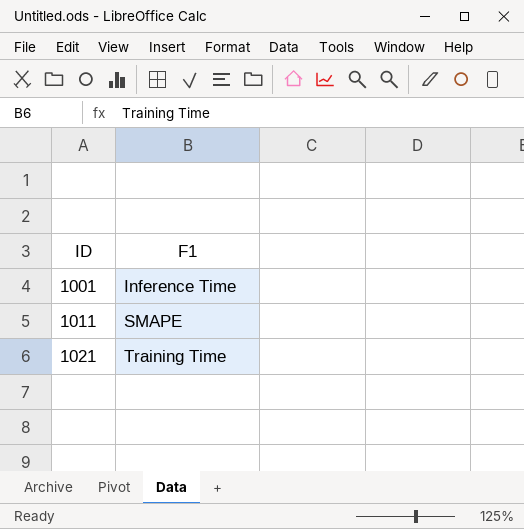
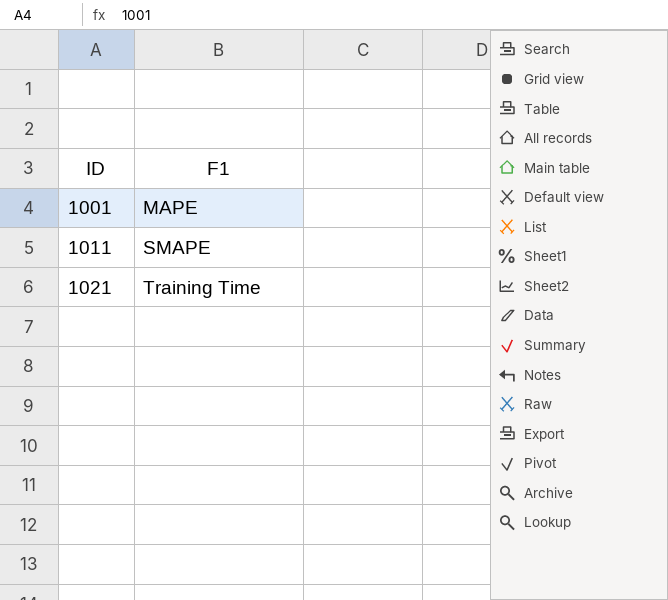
1001 | F1: Inference Time -> MAPE

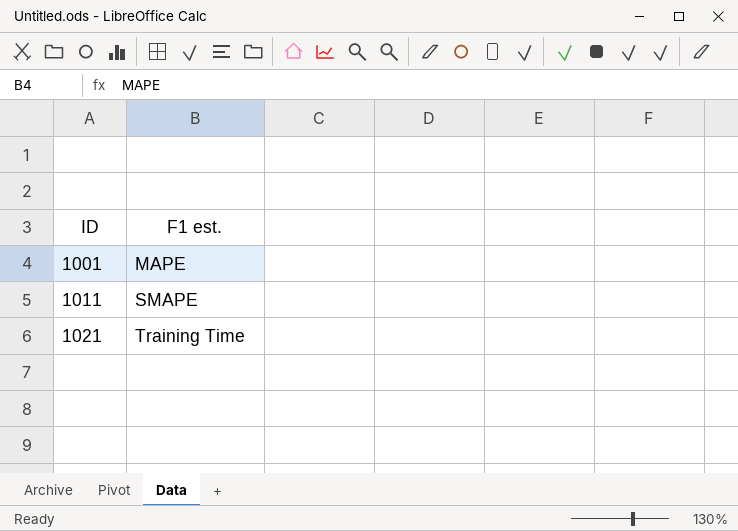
column name: F1 -> F1 est.

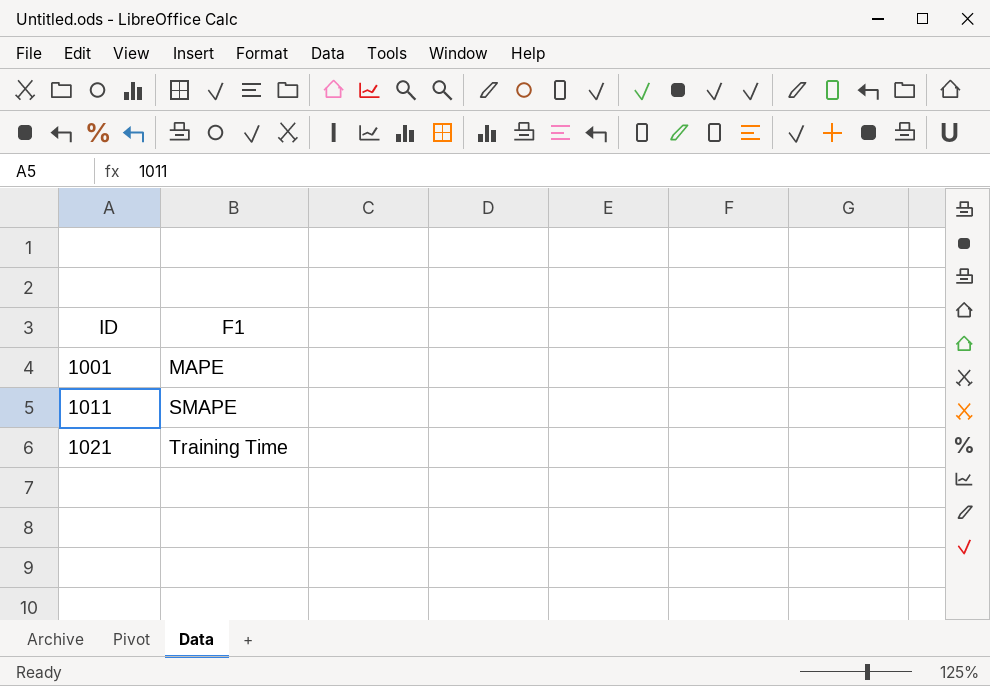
column name: F1 est. -> F1

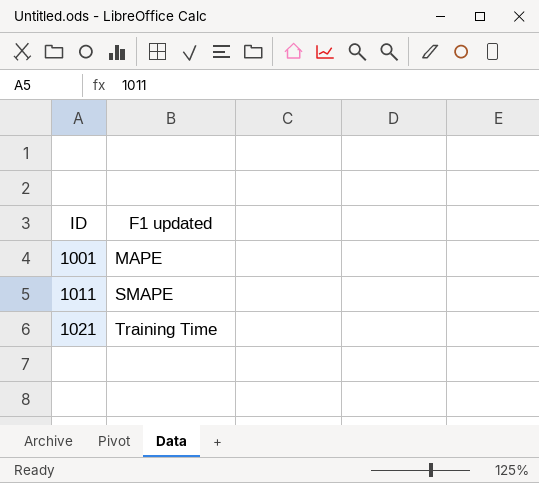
column name: F1 -> F1 updated

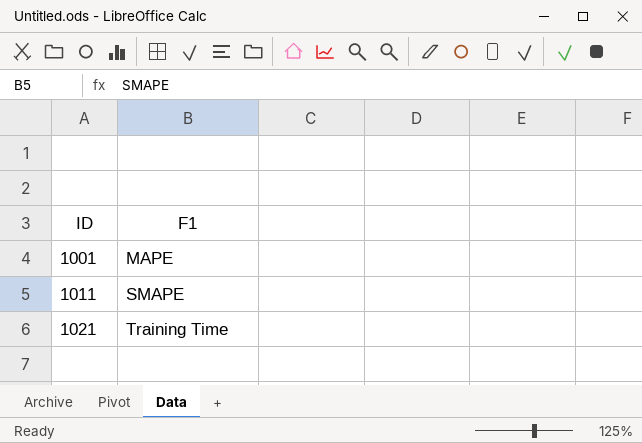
column name: F1 updated -> F1

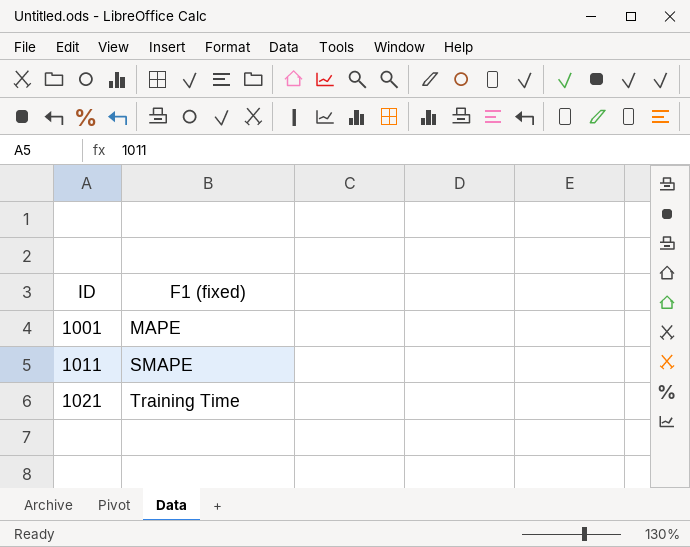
column name: F1 -> F1 (fixed)

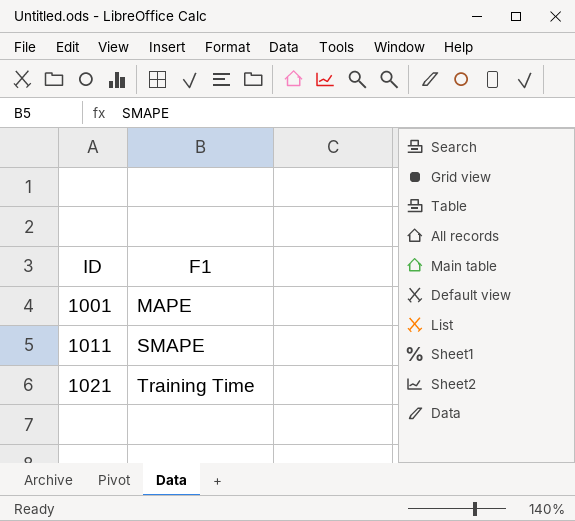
column name: F1 (fixed) -> F1

